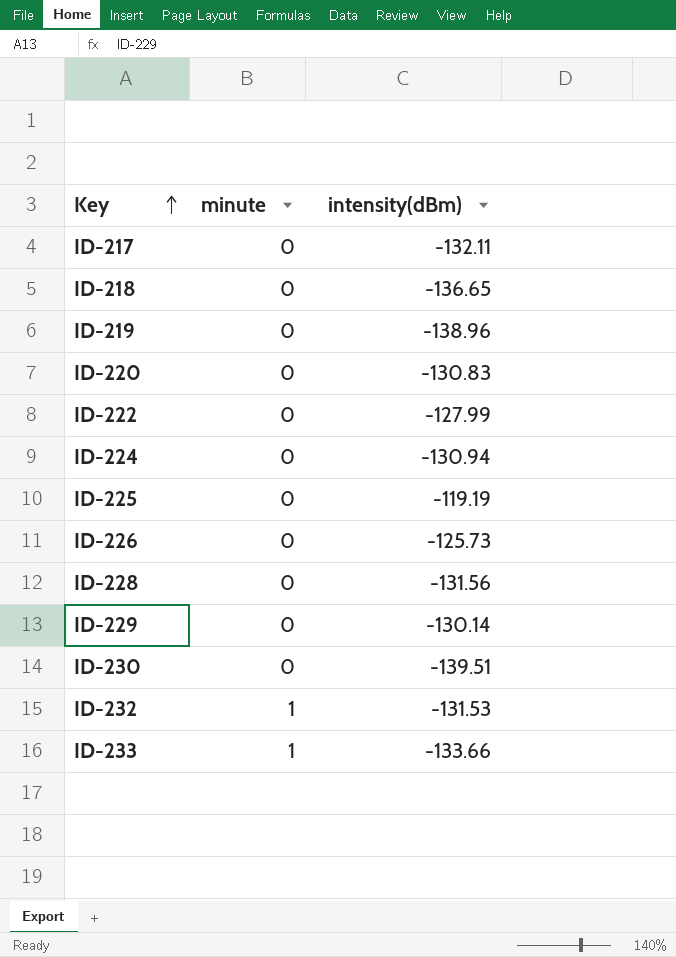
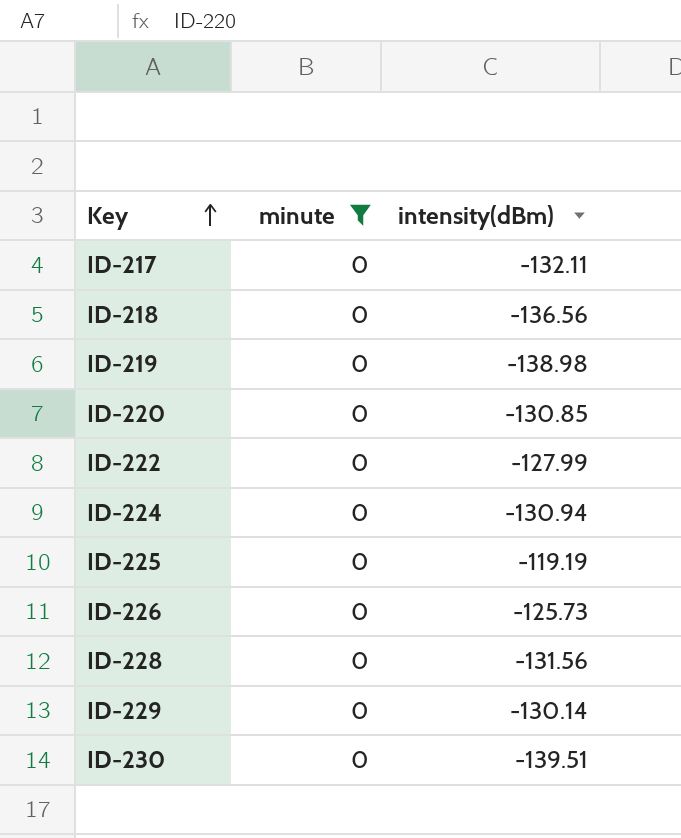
filter: none -> minute = 0
ID-218 | intensity(dBm): -136.65 -> -136.56
ID-219 | intensity(dBm): -138.96 -> -138.98
ID-220 | intensity(dBm): -130.83 -> -130.85

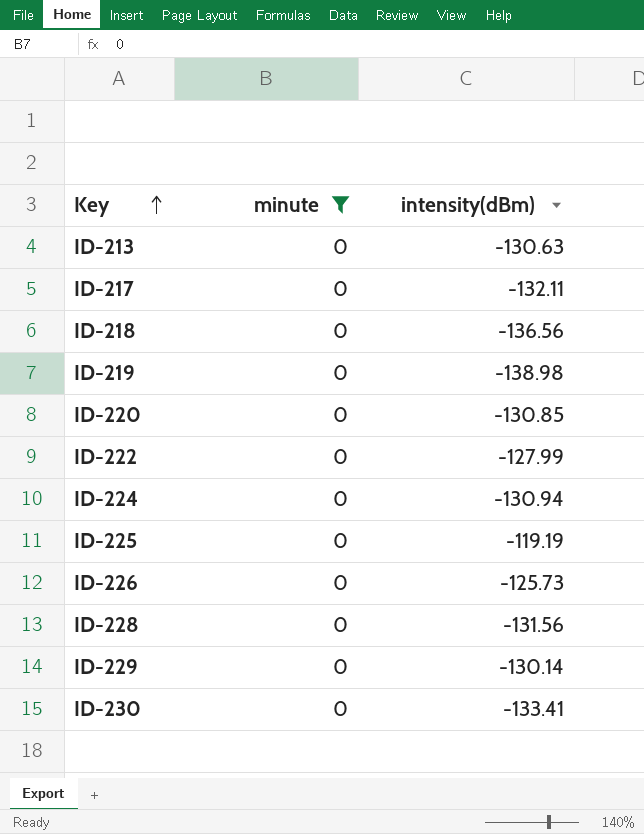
row ID-213: none -> 0 | -130.63
ID-230 | intensity(dBm): -139.51 -> -133.41

